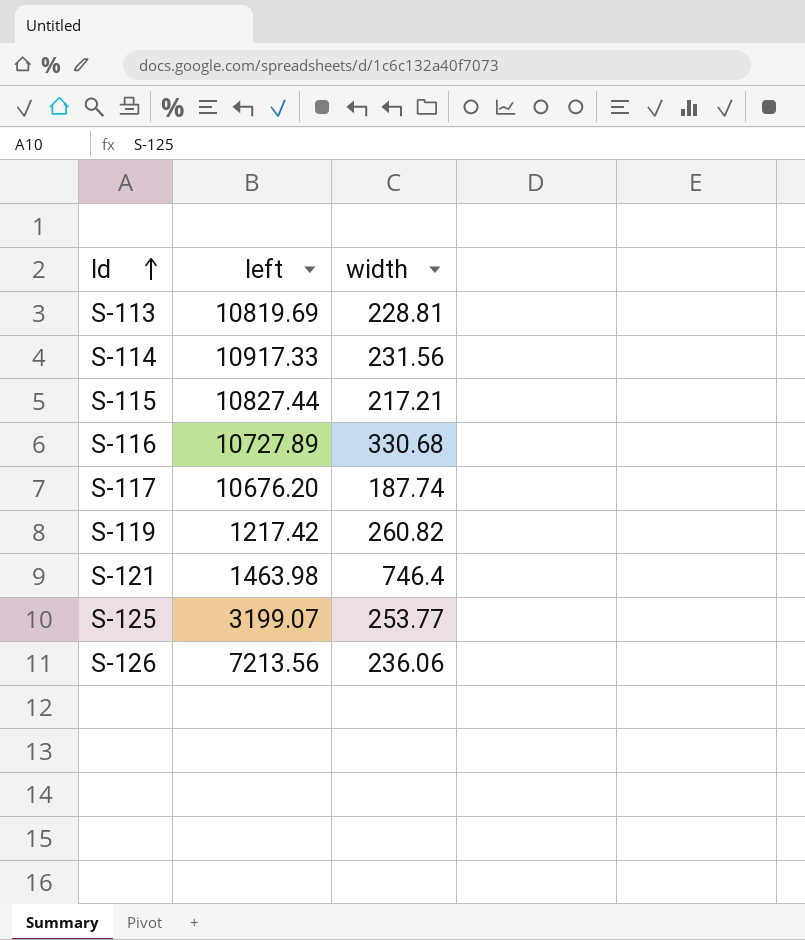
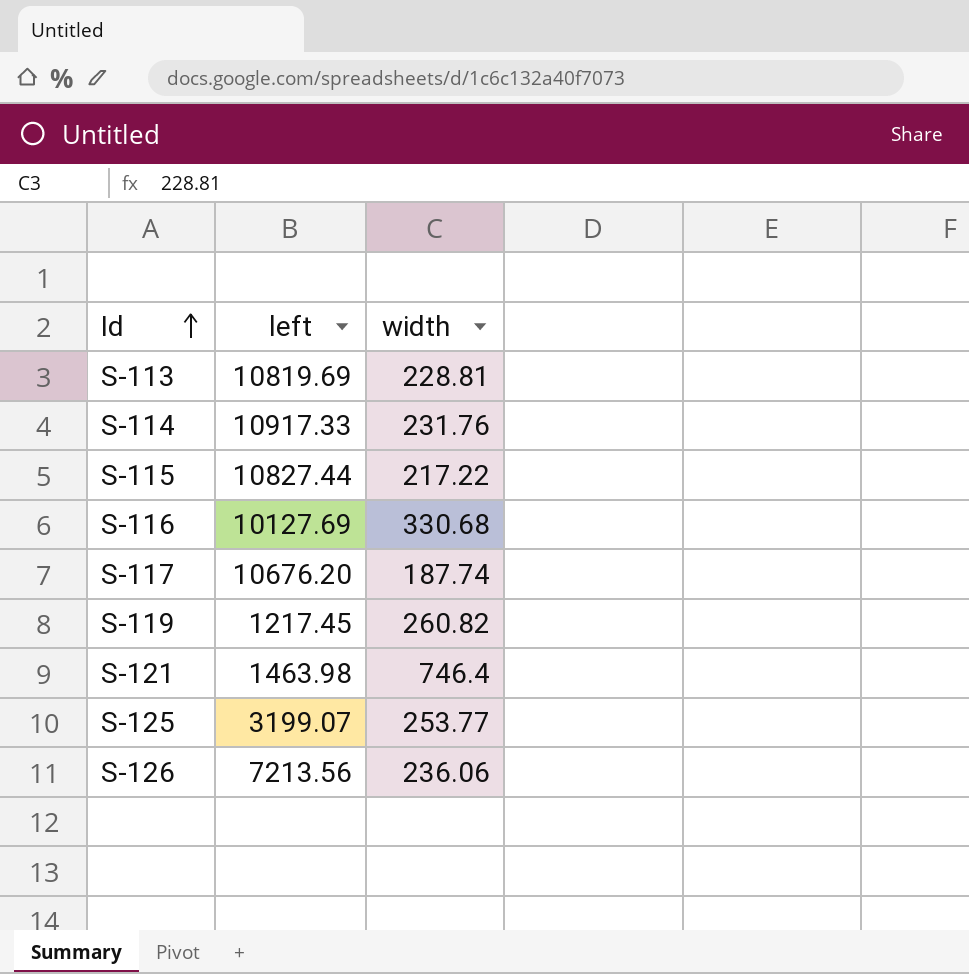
S-114 | width: 231.56 -> 231.76
S-115 | width: 217.21 -> 217.22
S-116 | left: 10727.89 -> 10127.69
S-119 | left: 1217.42 -> 1217.45

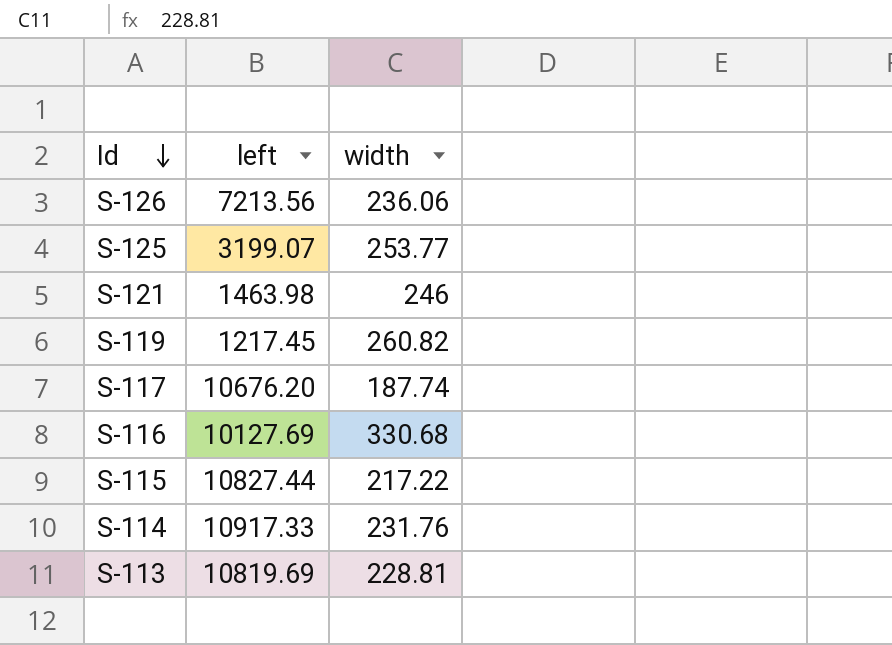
row order: Id ascending -> Id descending
S-121 | width: 746.4 -> 246

